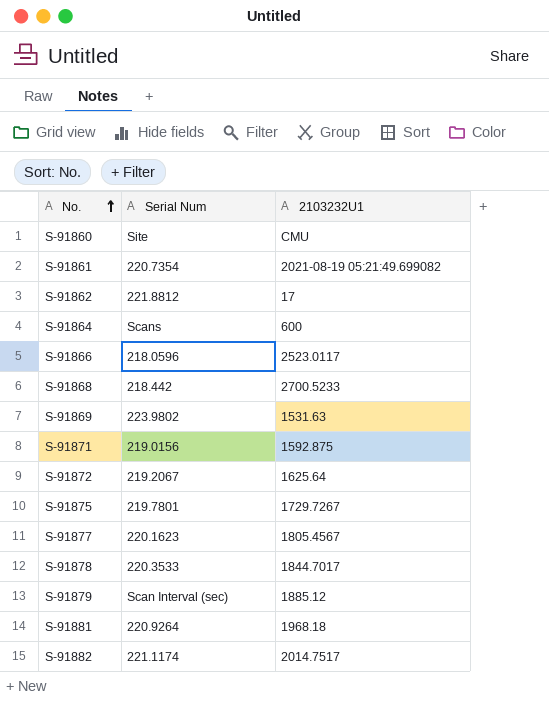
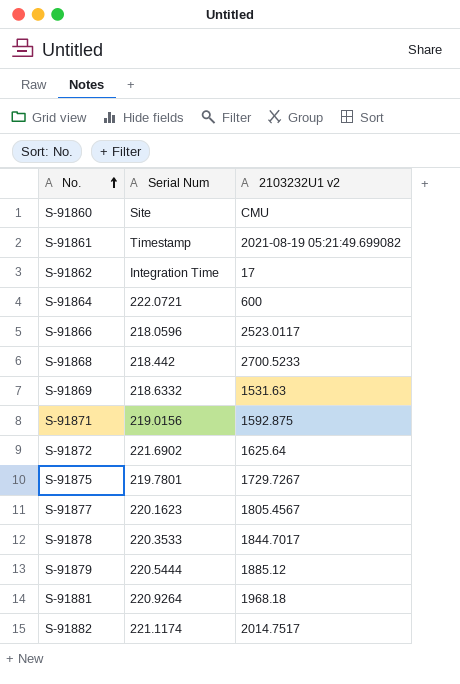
column name: 2103232U1 -> 2103232U1 v2
S-91861 | Serial Num: 220.7354 -> Timestamp
S-91862 | Serial Num: 221.8812 -> Integration Time
S-91864 | Serial Num: Scans -> 222.0721
S-91869 | Serial Num: 223.9802 -> 218.6332
S-91872 | Serial Num: 219.2067 -> 221.6902
S-91879 | Serial Num: Scan Interval (sec) -> 220.5444

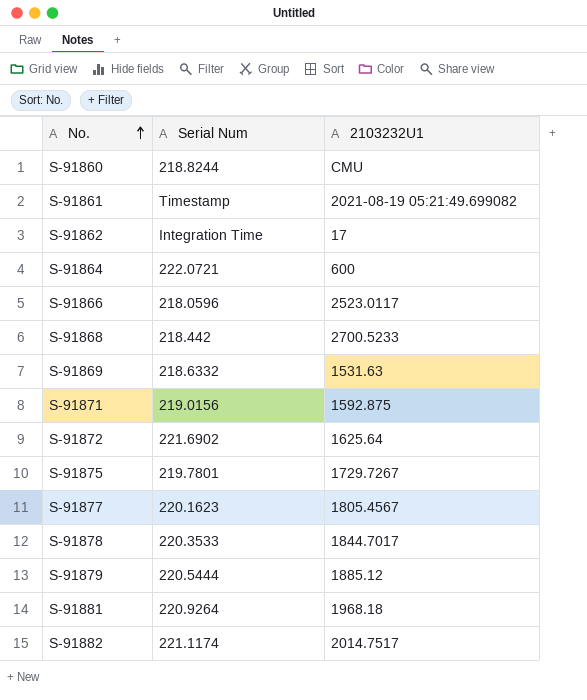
column name: 2103232U1 v2 -> 2103232U1
S-91860 | Serial Num: Site -> 218.8244

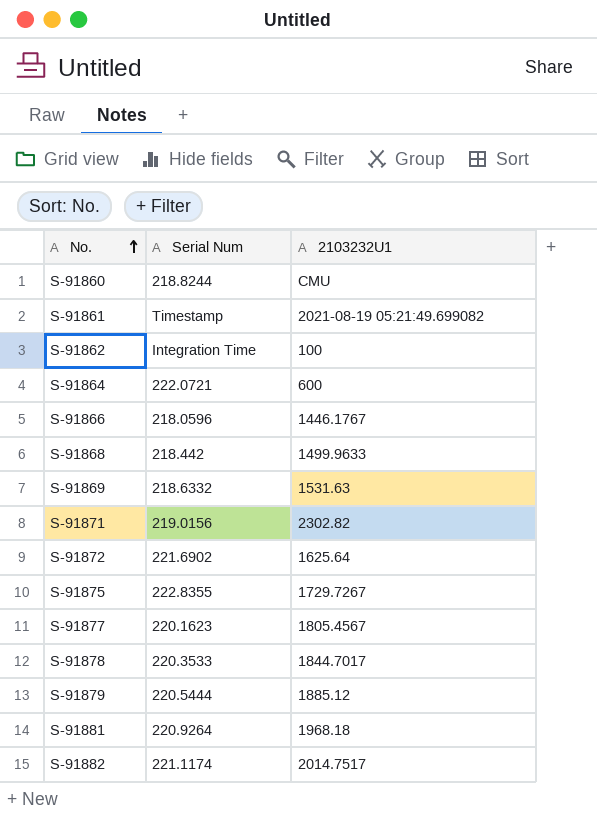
S-91862 | 2103232U1: 17 -> 100
S-91866 | 2103232U1: 2523.0117 -> 1446.1767
S-91868 | 2103232U1: 2700.5233 -> 1499.9633
S-91871 | 2103232U1: 1592.875 -> 2302.82
S-91875 | Serial Num: 219.7801 -> 222.8355

